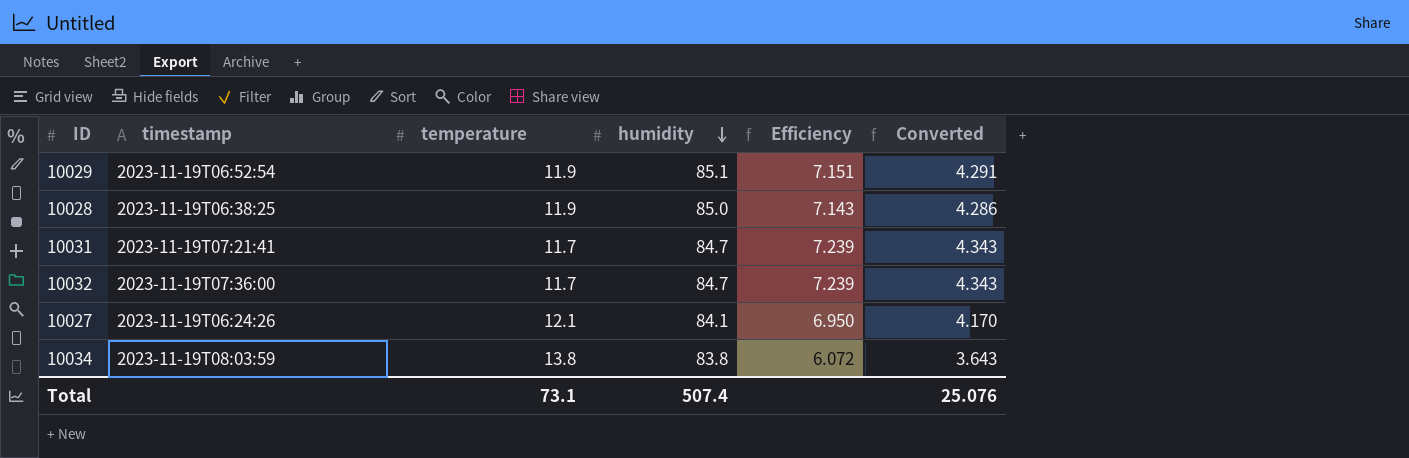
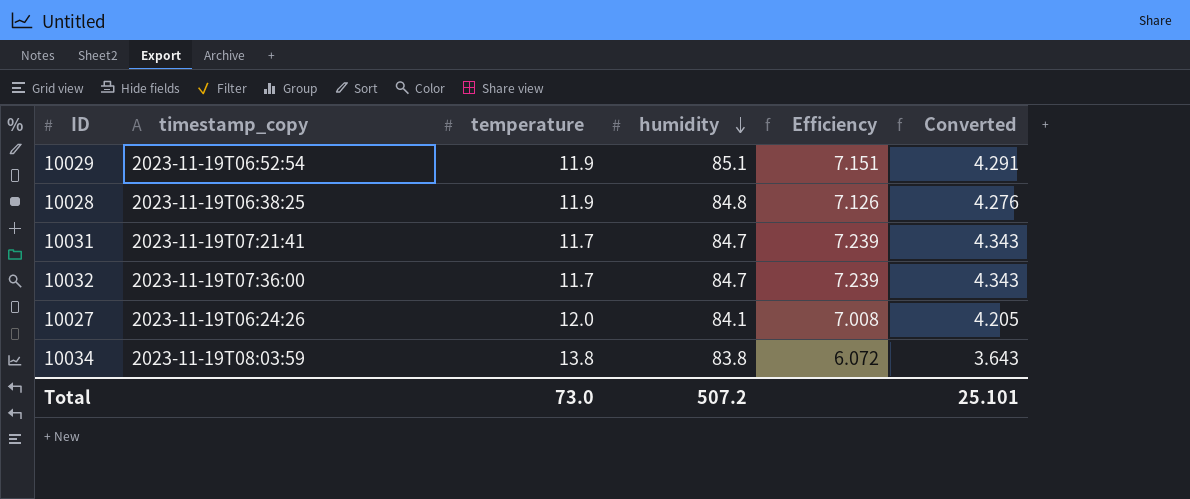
column name: timestamp -> timestamp_copy
10028 | humidity: 85.0 -> 84.8
10028 | Efficiency: 7.143 -> 7.126
10028 | Converted: 4.286 -> 4.276
10027 | temperature: 12.1 -> 12.0
10027 | Efficiency: 6.950 -> 7.008
10027 | Converted: 4.170 -> 4.205
Total | temperature: 73.1 -> 73.0
Total | humidity: 507.4 -> 507.2
Total | Converted: 25.076 -> 25.101

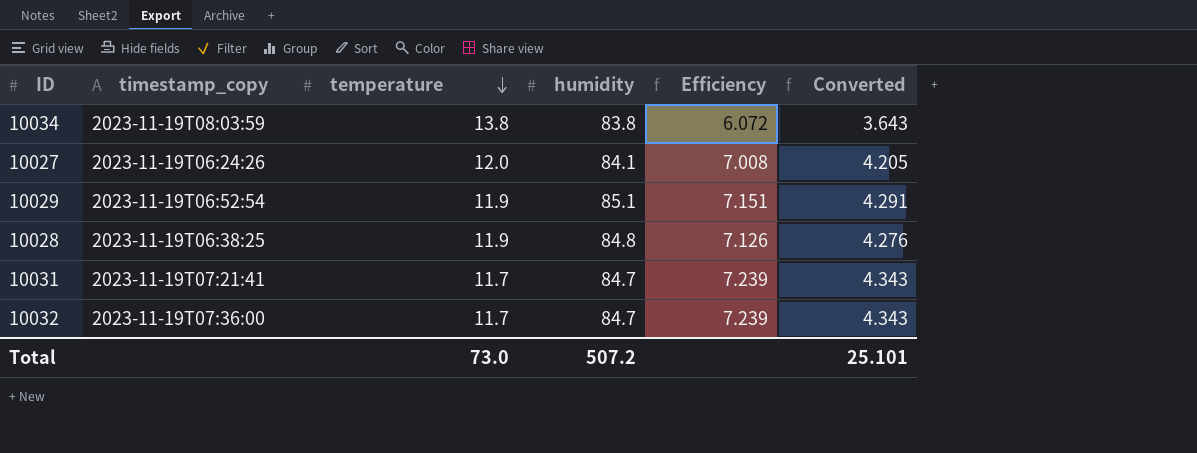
row order: humidity descending -> temperature descending

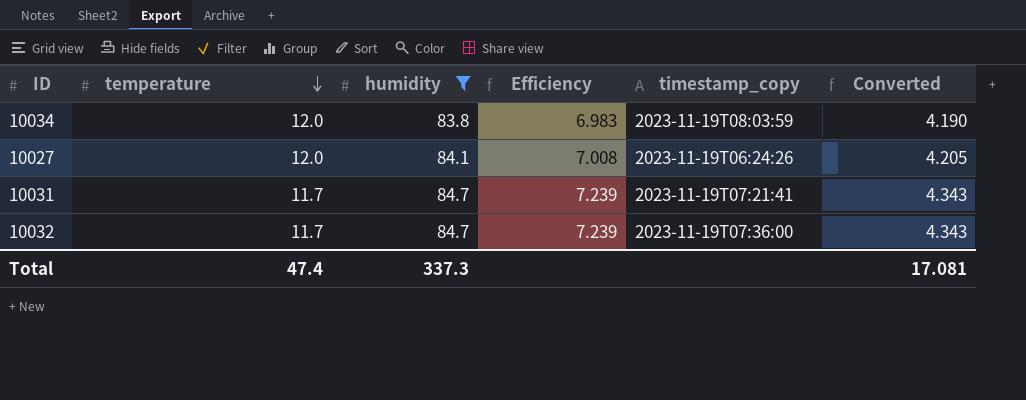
filter: none -> humidity <= 84.7
column timestamp_copy | position: 2 -> 5
10034 | temperature: 13.8 -> 12.0
10034 | Efficiency: 6.072 -> 6.983
10034 | Converted: 3.643 -> 4.190
Total | temperature: 73.0 -> 47.4
Total | humidity: 507.2 -> 337.3
Total | Converted: 25.101 -> 17.081

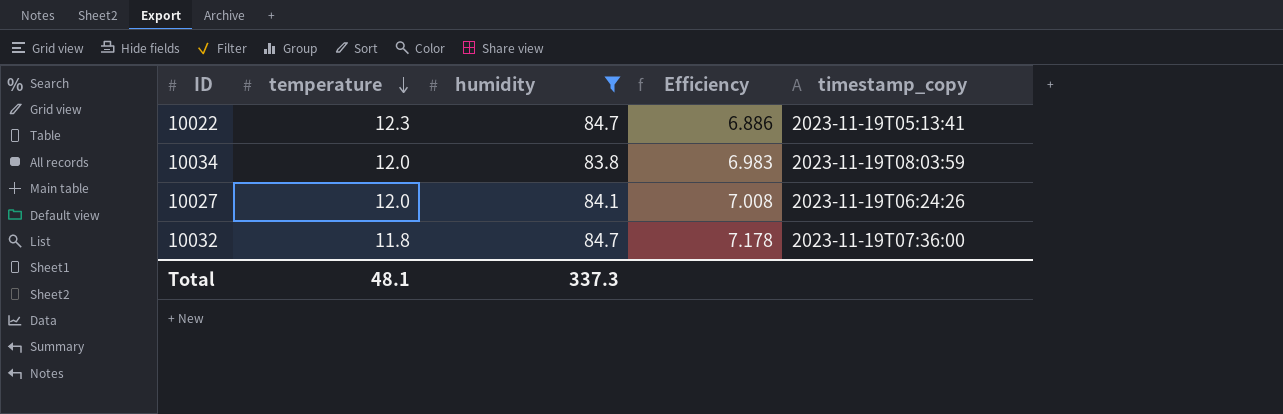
column Converted | formula: [Efficiency] * 0.6 -> none
row 10031: 11.7 | 84.7 | 7.239 | 2023-11-19T07:21:41 | 4.343 -> none
row 10022: none -> 12.3 | 84.7 | 6.886 | 2023-11-19T05:13:41
10032 | temperature: 11.7 -> 11.8
10032 | Efficiency: 7.239 -> 7.178
Total | temperature: 47.4 -> 48.1

